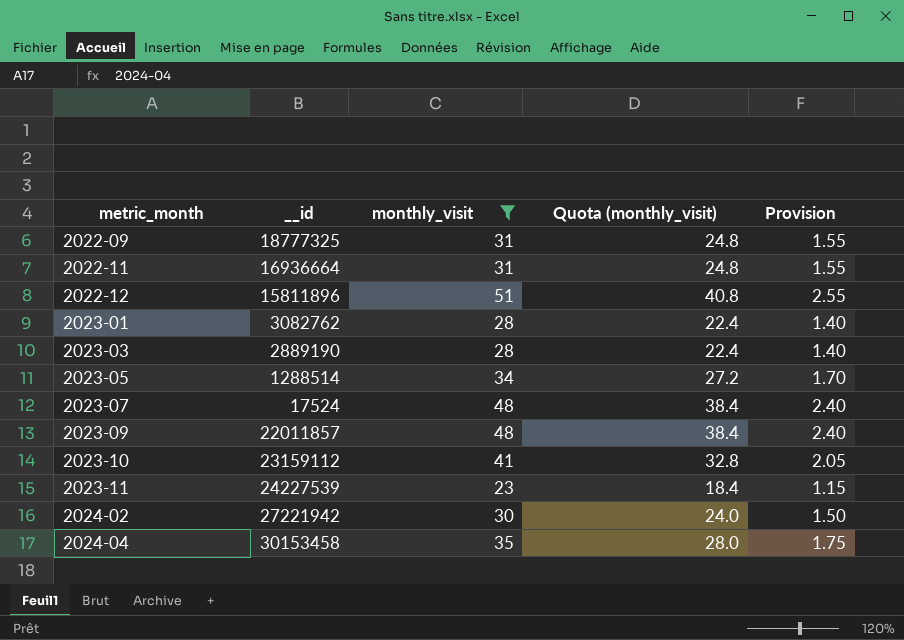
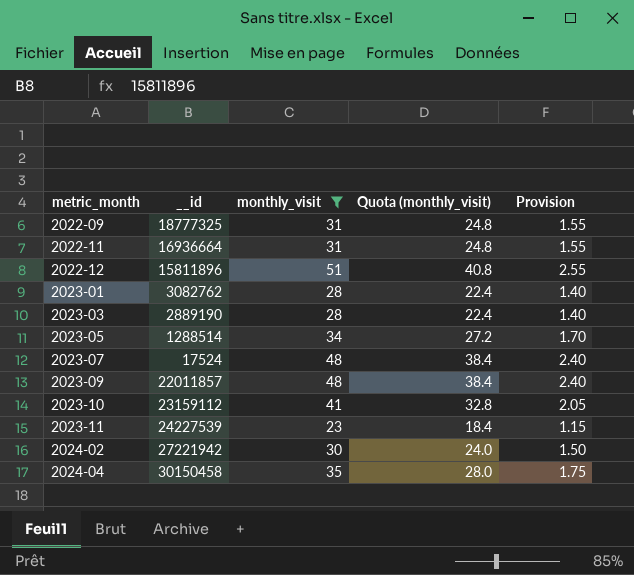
2024-04 | __id: 30153458 -> 30150458

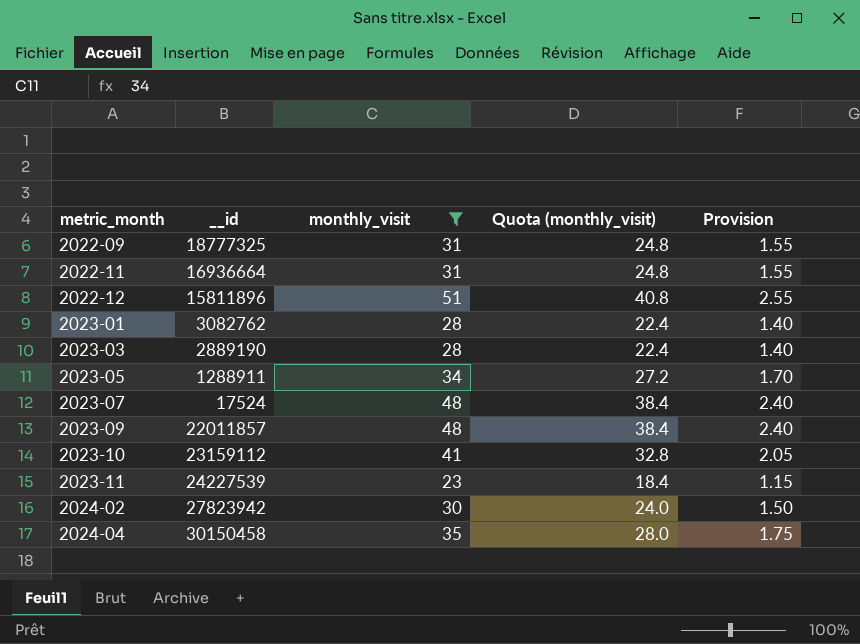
2023-05 | __id: 1288514 -> 1288911
2024-02 | __id: 27221942 -> 27823942

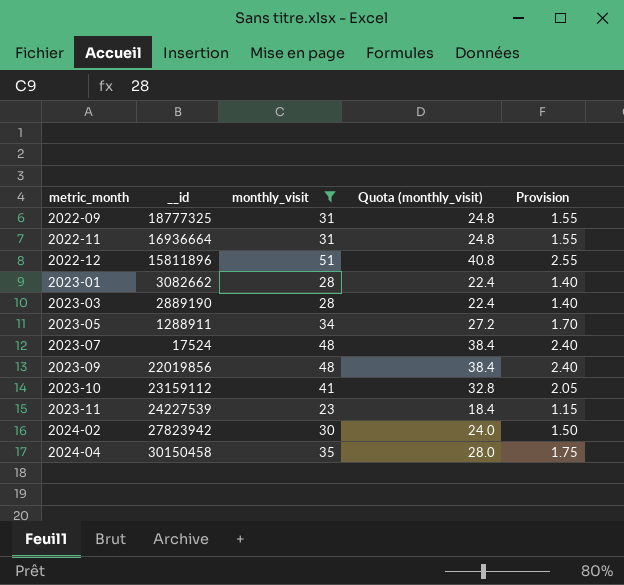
2023-01 | __id: 3082762 -> 3082662
2023-09 | __id: 22011857 -> 22019856

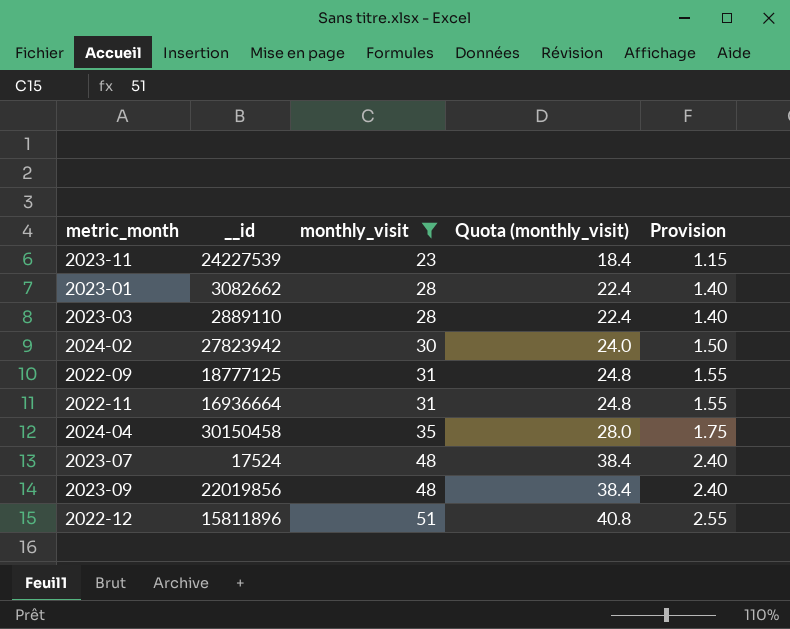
row order: metric_month ascending -> monthly_visit ascending
row 2023-05: 1288911 | 34 | 27.2 | 1.70 -> none
row 2023-10: 23159112 | 41 | 32.8 | 2.05 -> none
2023-03 | __id: 2889190 -> 2889110
2022-09 | __id: 18777325 -> 18777125

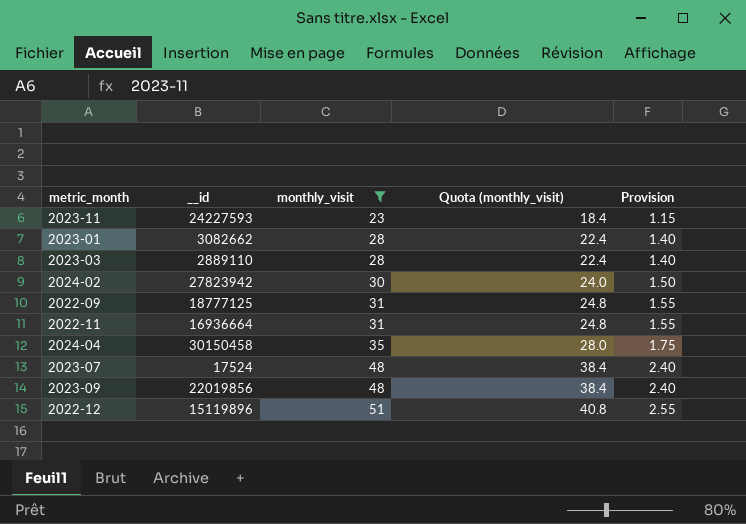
2023-11 | __id: 24227539 -> 24227593
2022-12 | __id: 15811896 -> 15119896

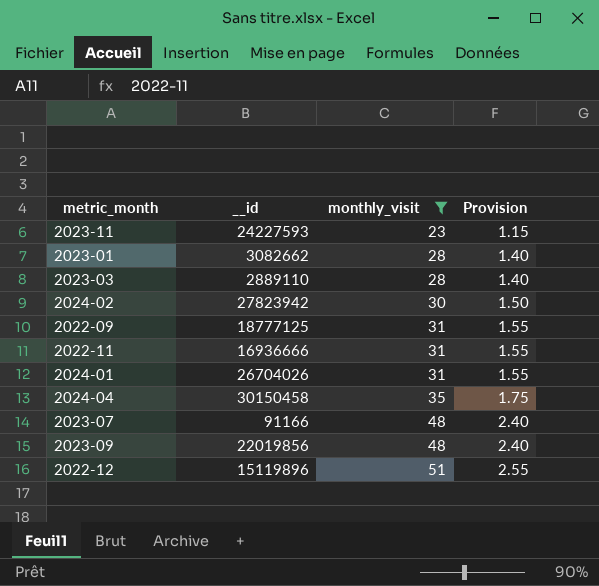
column Quota (monthly_visit) | formula: [monthly_visit] * 0.8 -> none
2022-11 | __id: 16936664 -> 16936666
row 2024-01: none -> 26704026 | 31 | 1.55
2023-07 | __id: 17524 -> 91166

